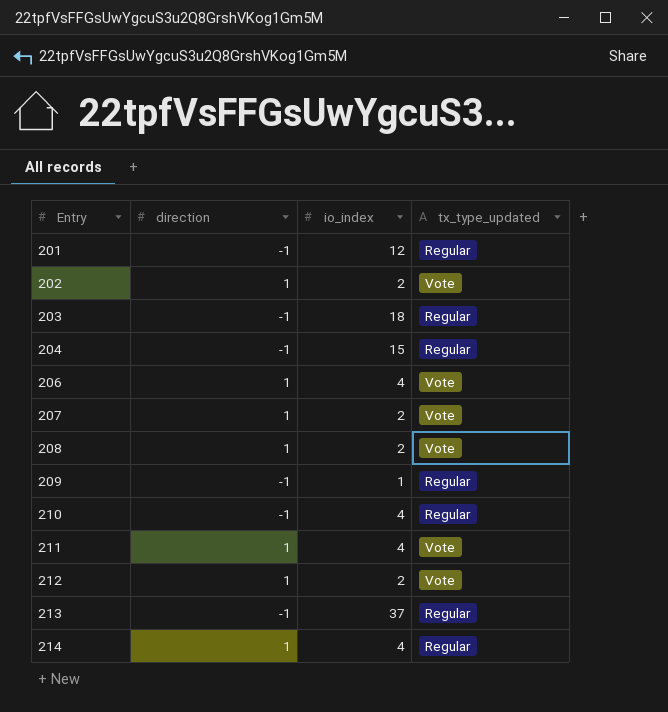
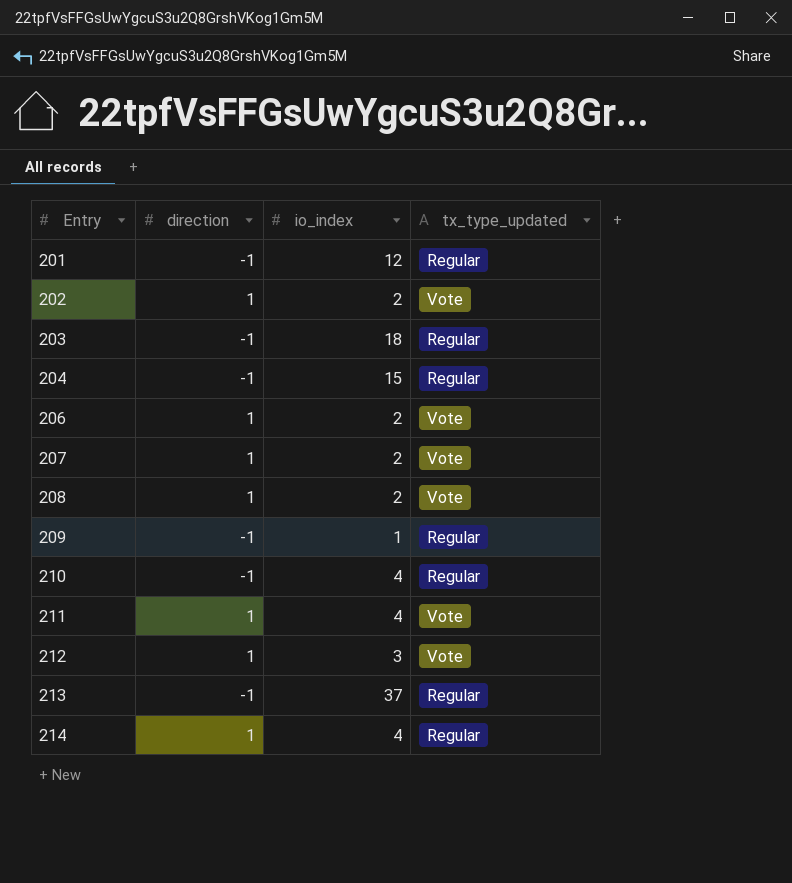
206 | io_index: 4 -> 2
212 | io_index: 2 -> 3

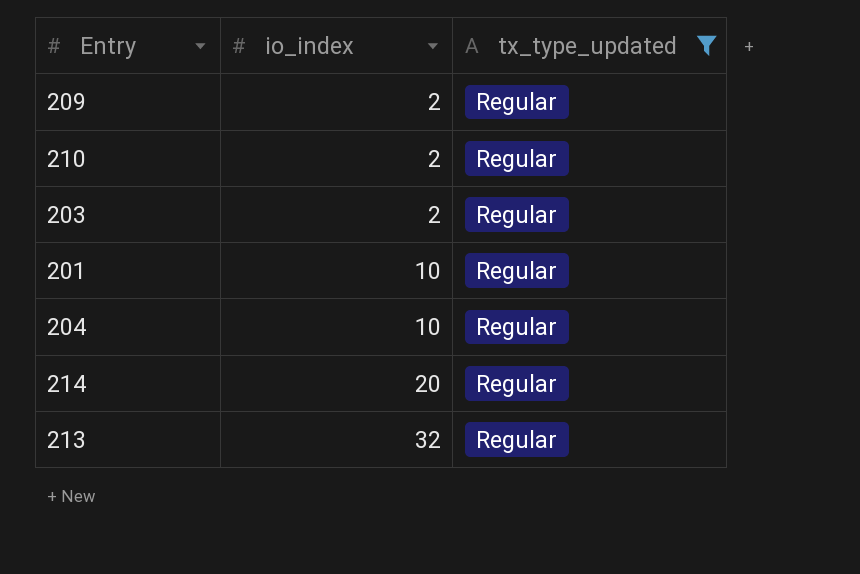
filter: none -> tx_type_updated = Regular
row order: Entry ascending -> io_index ascending
column direction | position: 2 -> none
209 | io_index: 1 -> 2
210 | io_index: 4 -> 2
203 | io_index: 18 -> 2
201 | io_index: 12 -> 10
204 | io_index: 15 -> 10
214 | io_index: 4 -> 20
213 | io_index: 37 -> 32

